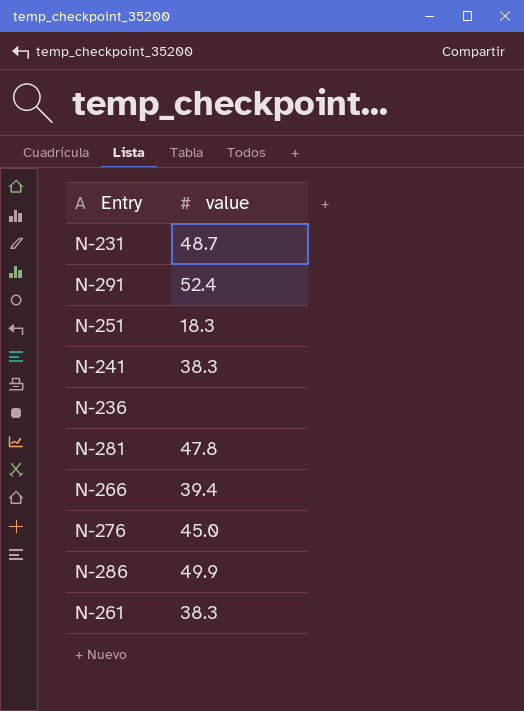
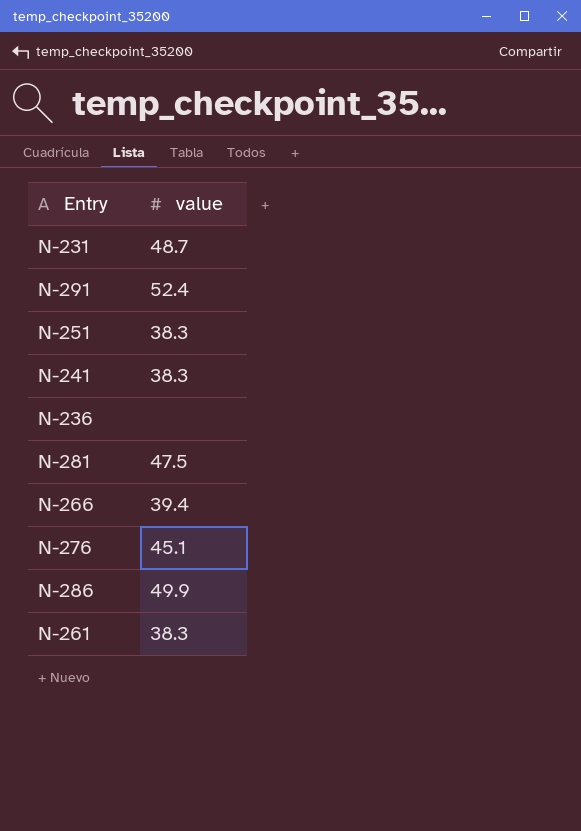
N-251 | value: 18.3 -> 38.3
N-281 | value: 47.8 -> 47.5
N-276 | value: 45.0 -> 45.1

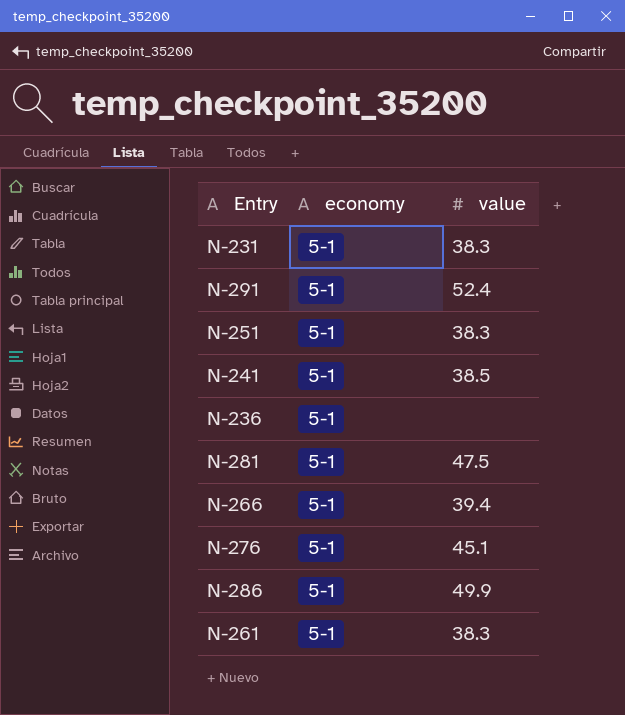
column economy | position: none -> 2
N-231 | value: 48.7 -> 38.3
N-241 | value: 38.3 -> 38.5

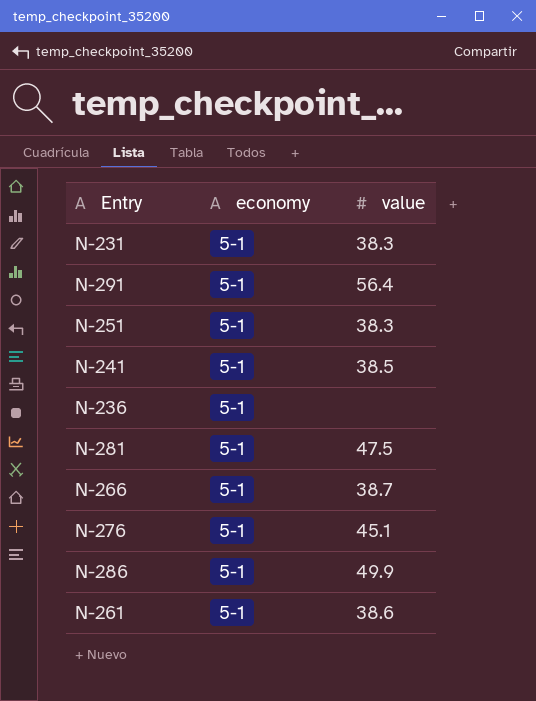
N-291 | value: 52.4 -> 56.4
N-266 | value: 39.4 -> 38.7
N-261 | value: 38.3 -> 38.6

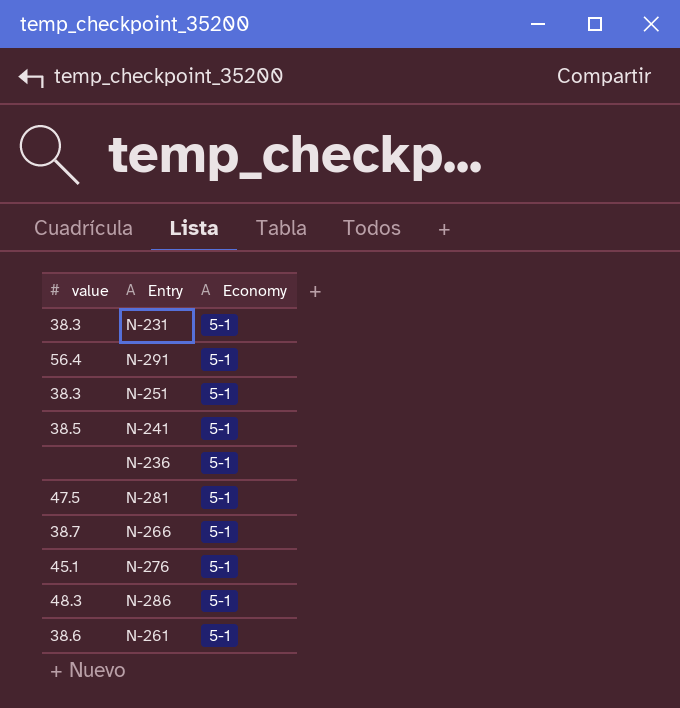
column value | position: 3 -> 1
column name: economy -> Economy
N-286 | value: 49.9 -> 48.3

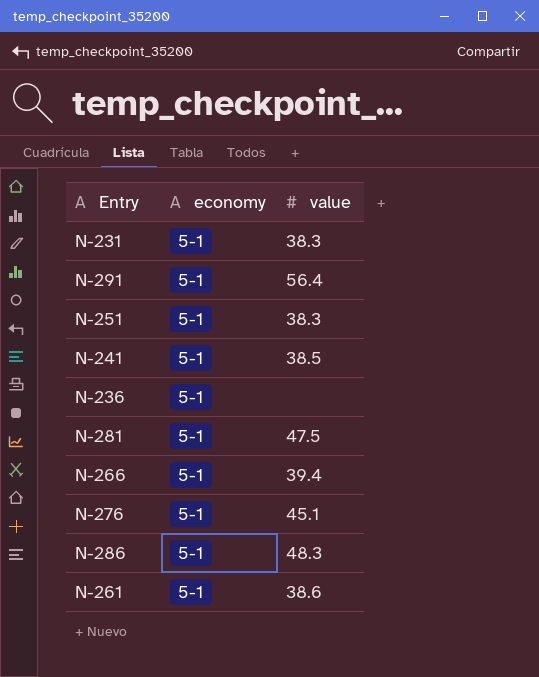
column name: Economy -> economy
column value | position: 1 -> 3
N-266 | value: 38.7 -> 39.4

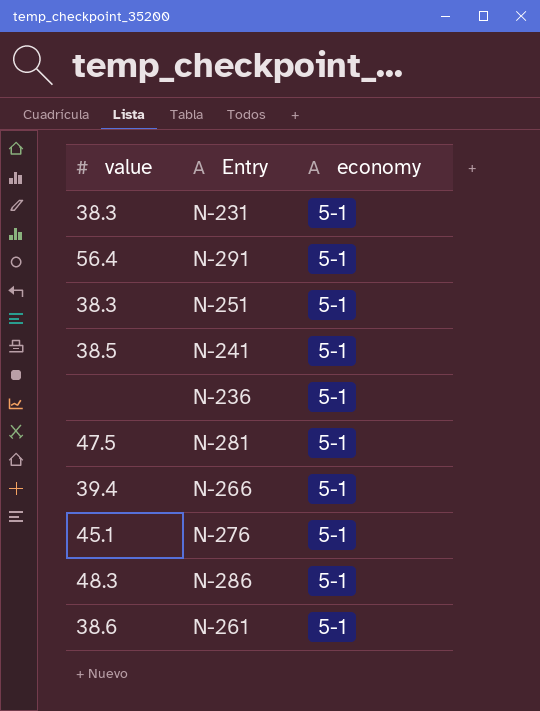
column value | position: 3 -> 1

